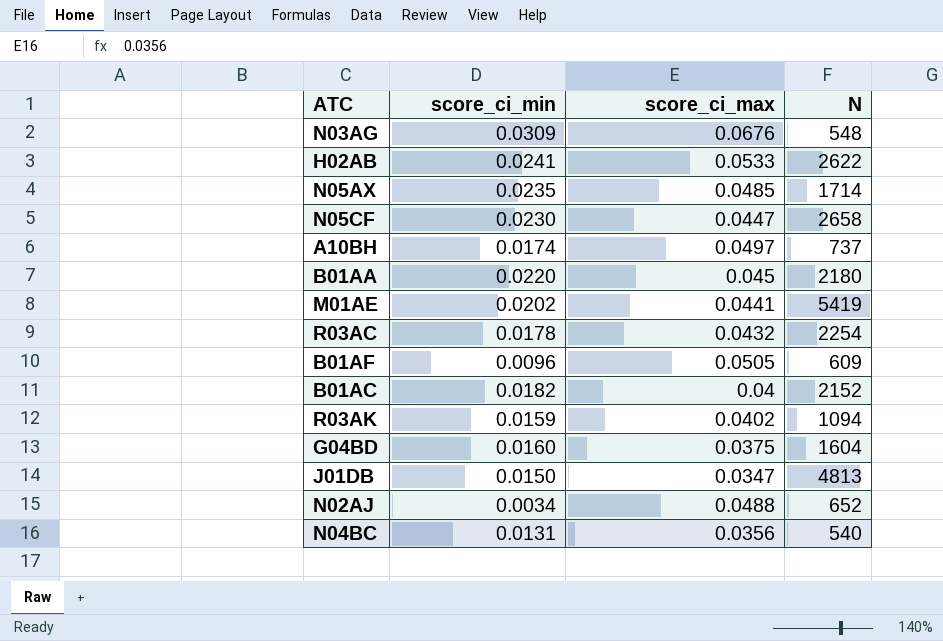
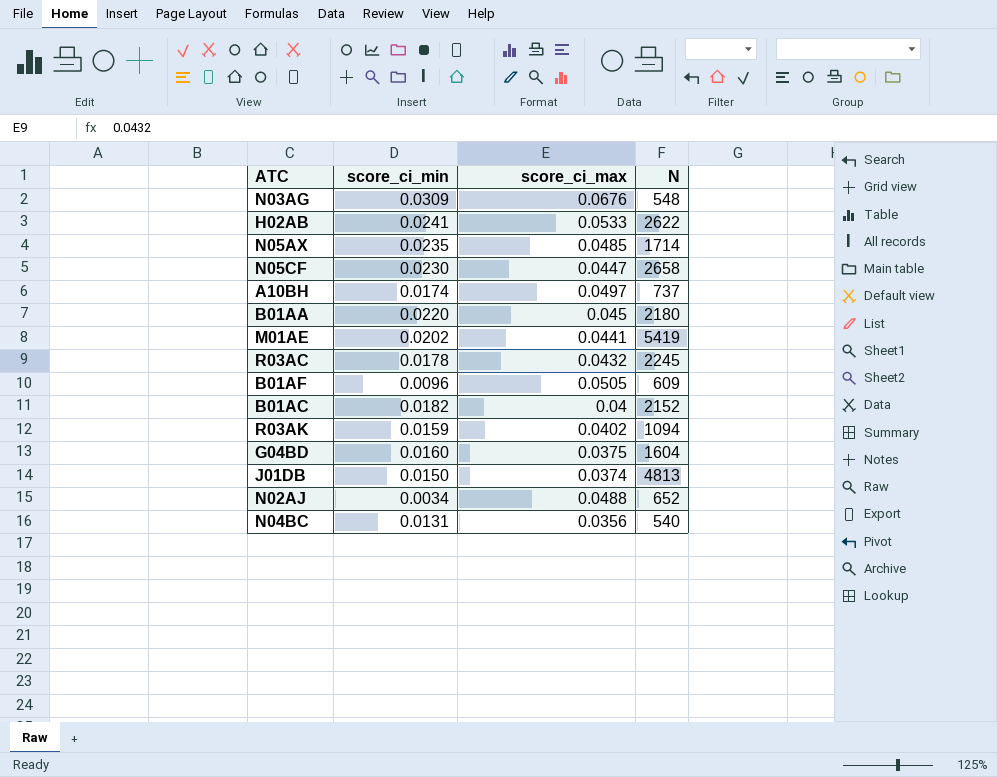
R03AC | N: 2254 -> 2245
J01DB | score_ci_max: 0.0347 -> 0.0374

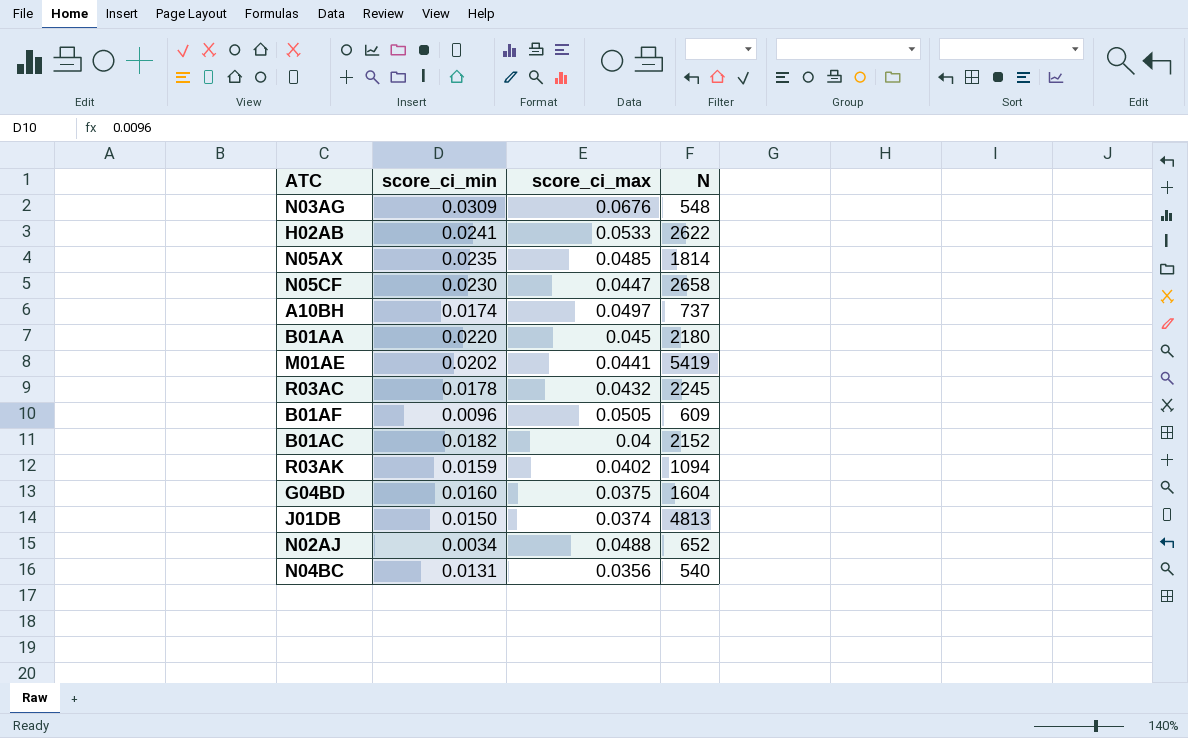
N05AX | N: 1714 -> 1814

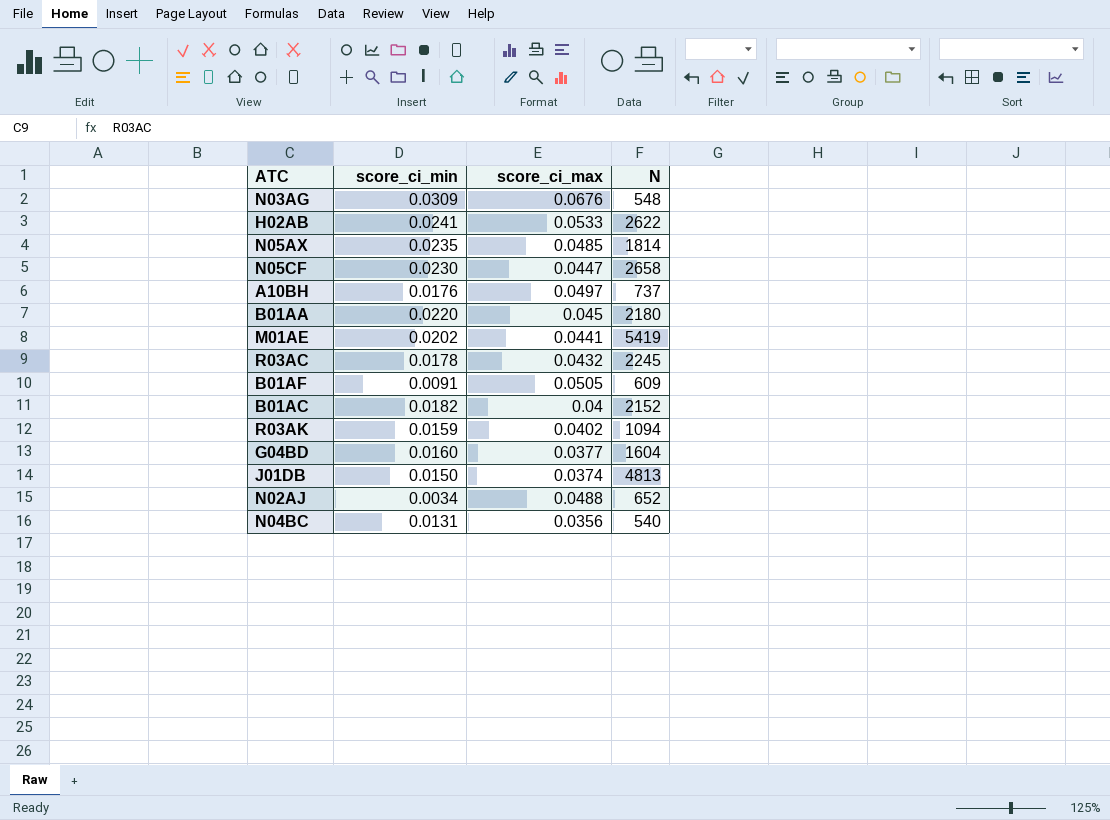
A10BH | score_ci_min: 0.0174 -> 0.0176
B01AF | score_ci_min: 0.0096 -> 0.0091
G04BD | score_ci_max: 0.0375 -> 0.0377

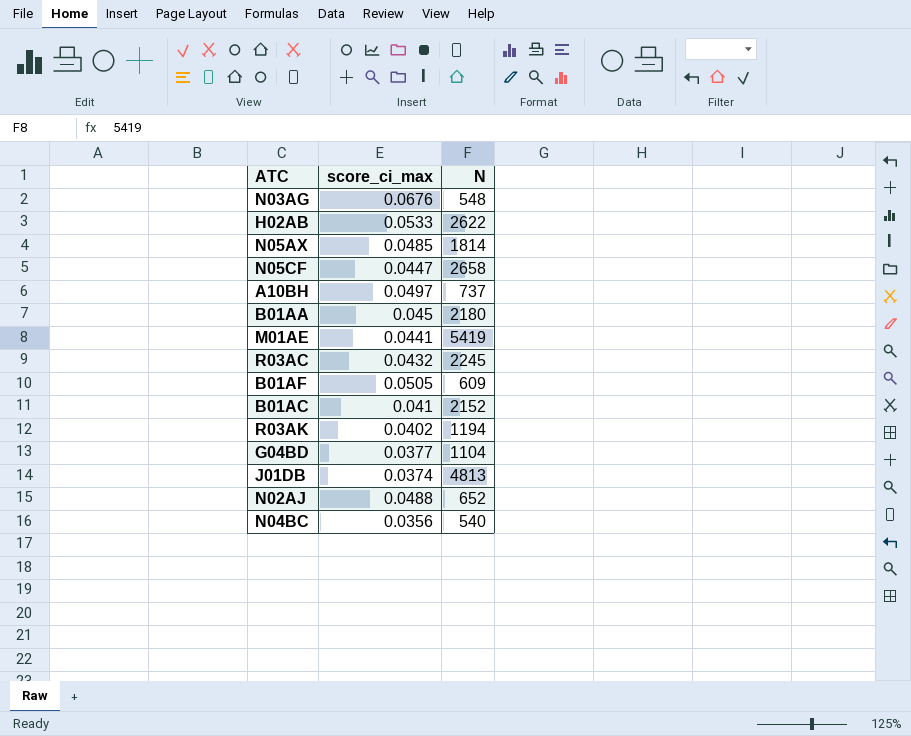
column score_ci_min | position: 2 -> none
B01AC | score_ci_max: 0.04 -> 0.041
R03AK | N: 1094 -> 1194
G04BD | N: 1604 -> 1104

